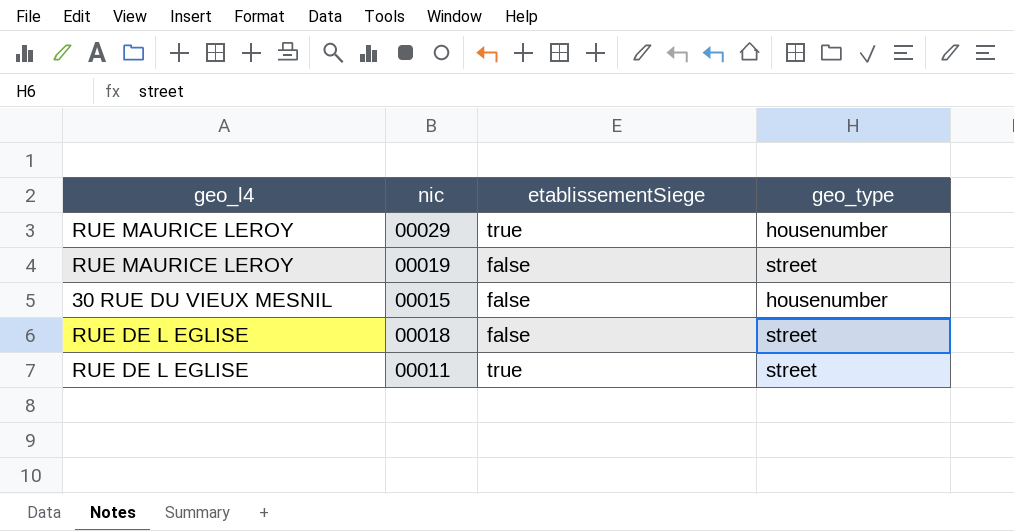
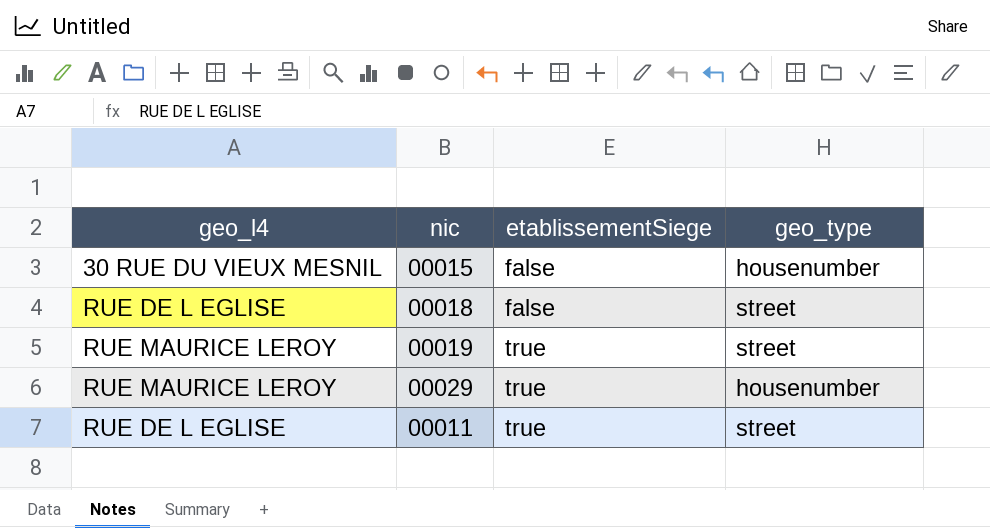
row order: none -> etablissementSiege ascending
00019 | etablissementSiege: false -> true

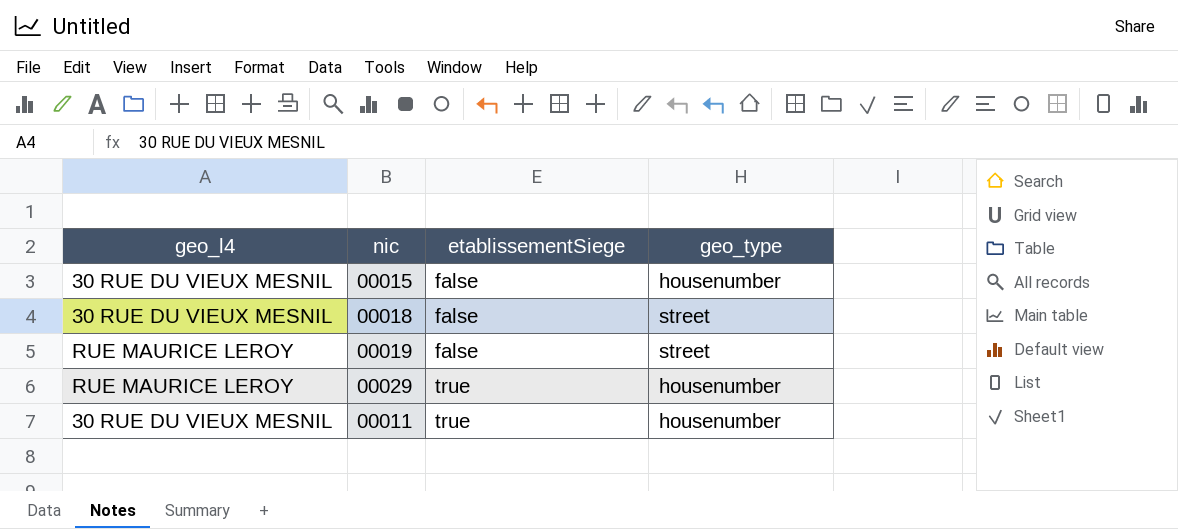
00018 | geo_l4: RUE DE L EGLISE -> 30 RUE DU VIEUX MESNIL
00019 | etablissementSiege: true -> false
00011 | geo_l4: RUE DE L EGLISE -> 30 RUE DU VIEUX MESNIL
00011 | geo_type: street -> housenumber

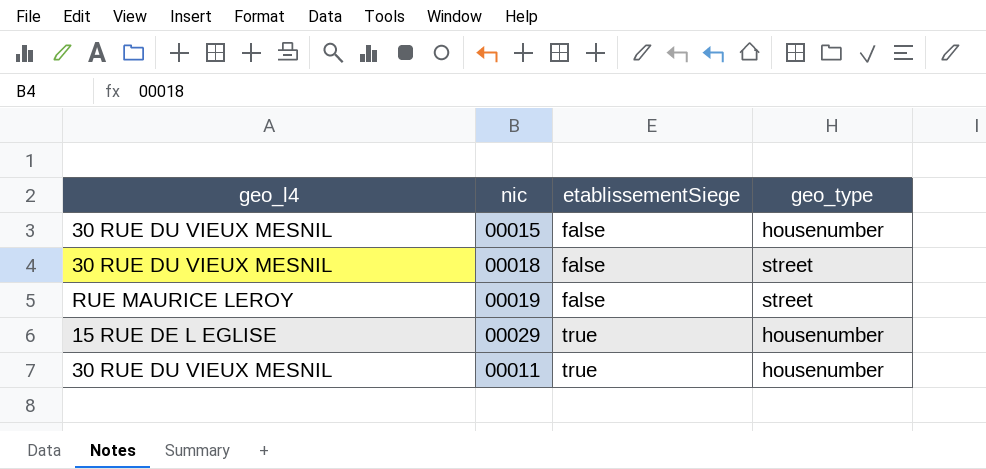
00029 | geo_l4: RUE MAURICE LEROY -> 15 RUE DE L EGLISE

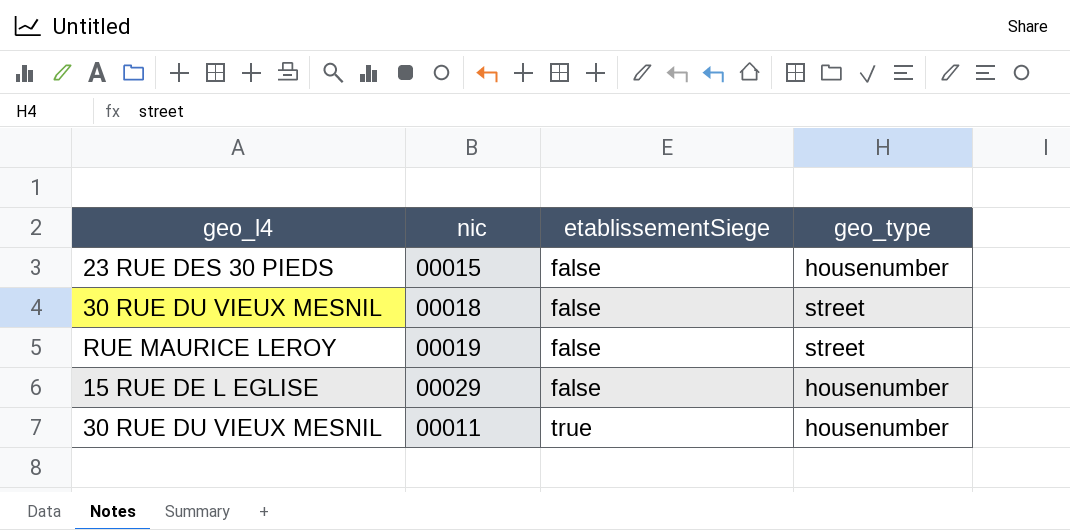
00015 | geo_l4: 30 RUE DU VIEUX MESNIL -> 23 RUE DES 30 PIEDS
00029 | etablissementSiege: true -> false

